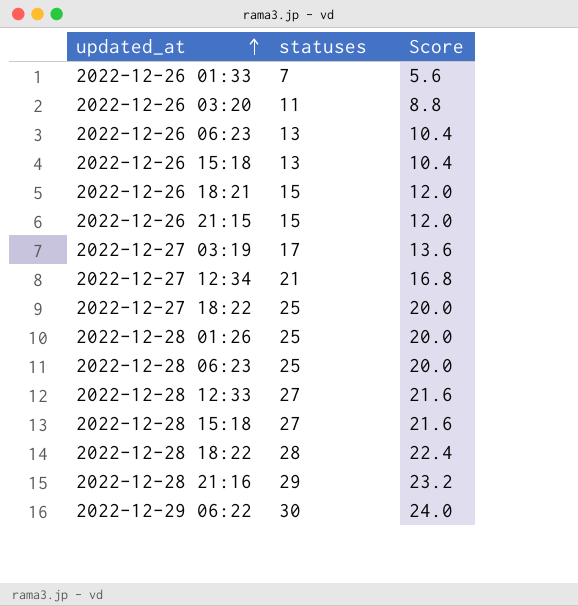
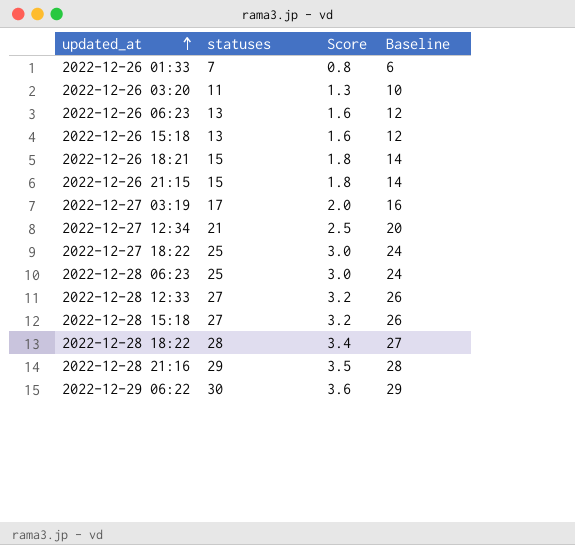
column Score | formula: [statuses] * 0.8 -> [statuses] * 0.12
column Baseline | formula: none -> [statuses] - 1
row 2022-12-28 01:26: 25 | 20.0 -> none

